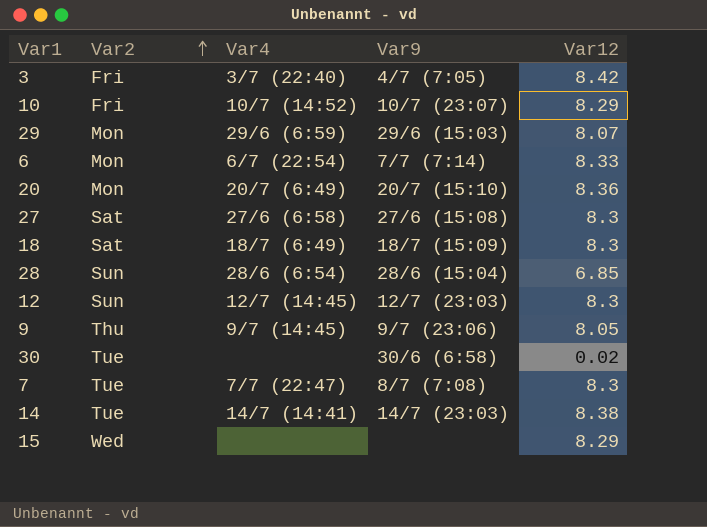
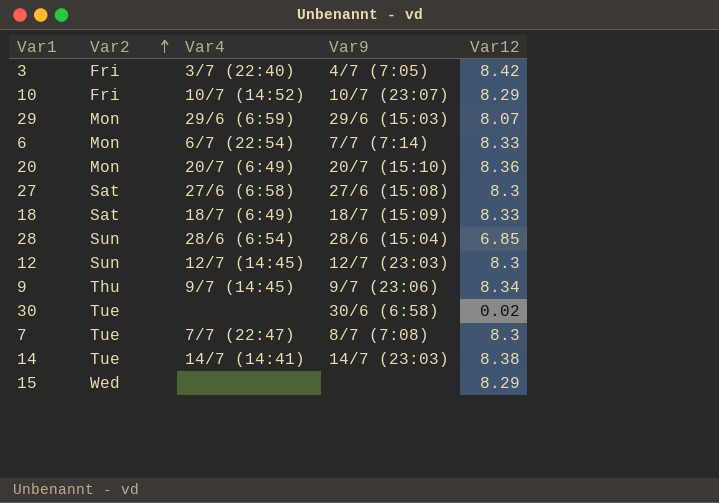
18 | Var12: 8.3 -> 8.33
9 | Var12: 8.05 -> 8.34

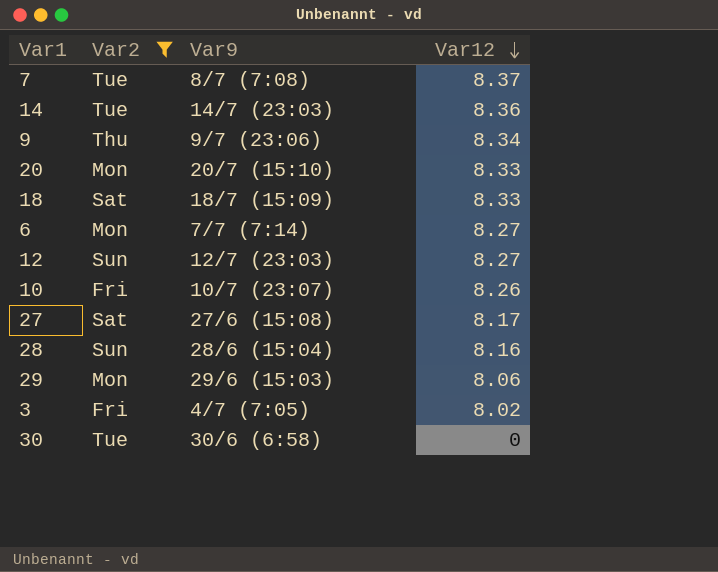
filter: none -> Var2 != Wed
row order: Var2 ascending -> Var12 descending
column Var4 | position: 3 -> none
7 | Var12: 8.3 -> 8.37
14 | Var12: 8.38 -> 8.36
20 | Var12: 8.36 -> 8.33
6 | Var12: 8.33 -> 8.27
12 | Var12: 8.3 -> 8.27
10 | Var12: 8.29 -> 8.26
27 | Var12: 8.3 -> 8.17
28 | Var12: 6.85 -> 8.16
29 | Var12: 8.07 -> 8.06
3 | Var12: 8.42 -> 8.02
30 | Var12: 0.02 -> 0

